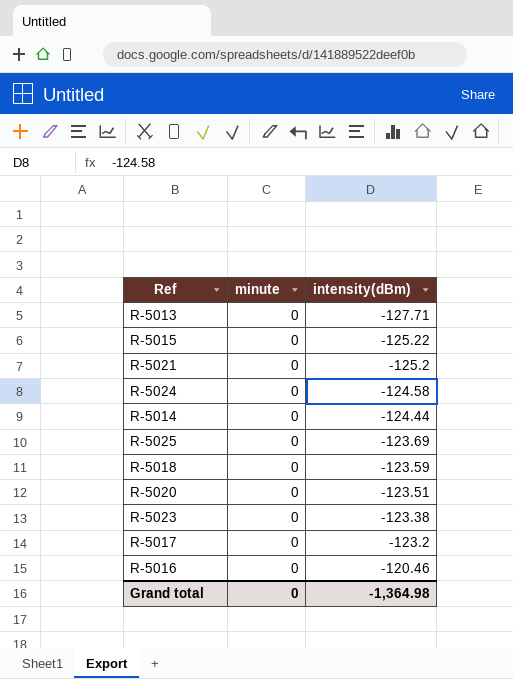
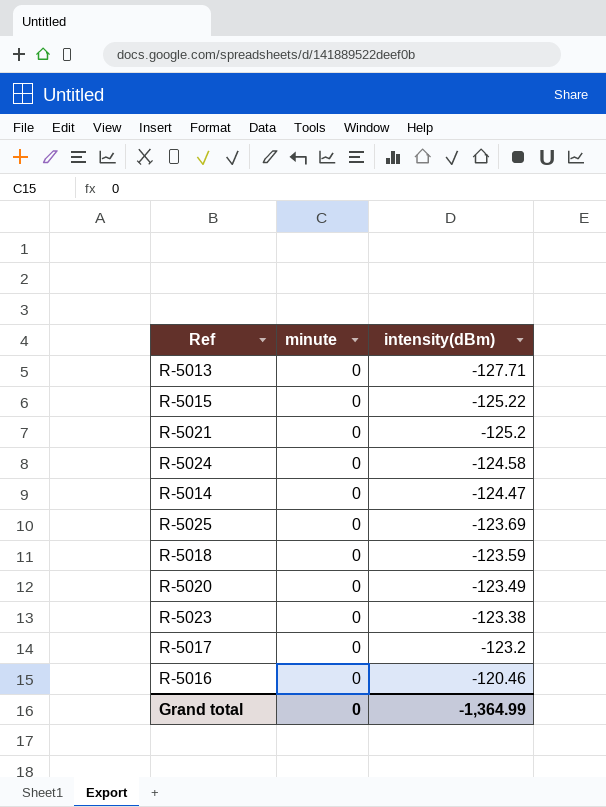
R-5014 | intensity(dBm): -124.44 -> -124.47
R-5020 | intensity(dBm): -123.51 -> -123.49
Grand total | intensity(dBm): -1,364.98 -> -1,364.99

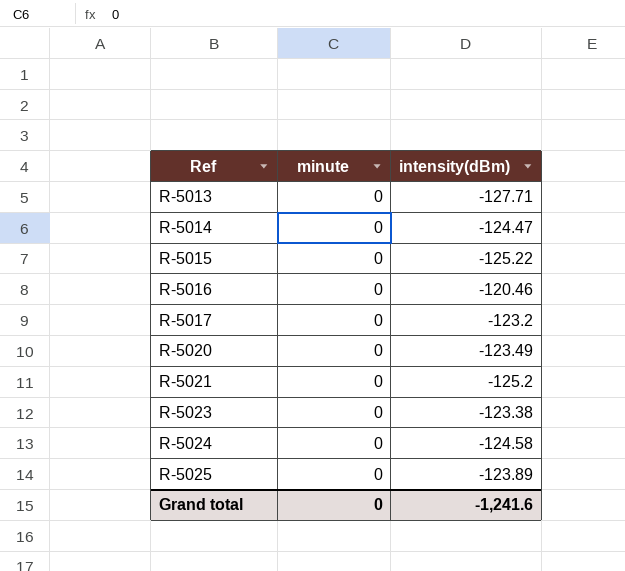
row order: intensity(dBm) ascending -> Ref ascending
row R-5018: 0 | -123.59 -> none
R-5025 | intensity(dBm): -123.69 -> -123.89
Grand total | intensity(dBm): -1,364.99 -> -1,241.6

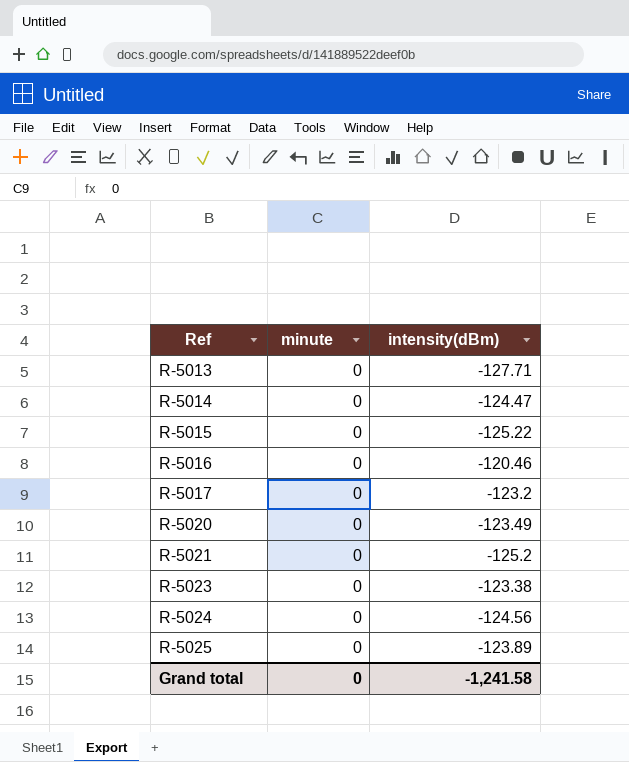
R-5024 | intensity(dBm): -124.58 -> -124.56
Grand total | intensity(dBm): -1,241.6 -> -1,241.58

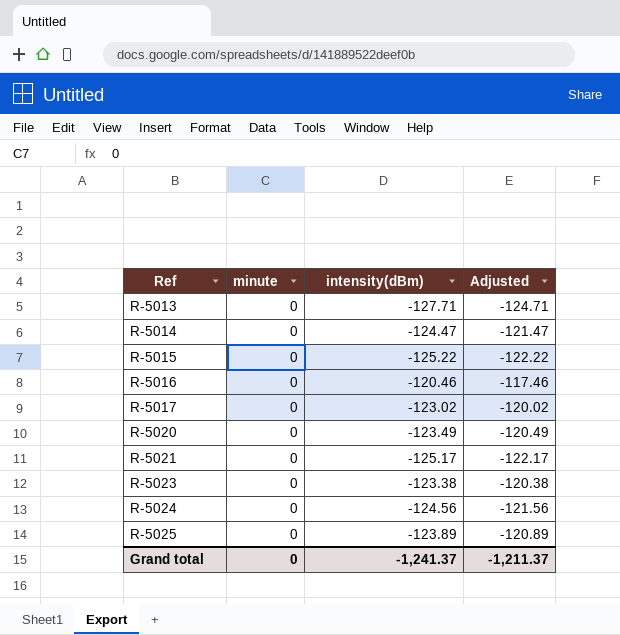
column Adjusted | formula: none -> [intensity(dBm)] + 3
R-5017 | intensity(dBm): -123.2 -> -123.02
R-5021 | intensity(dBm): -125.2 -> -125.17
Grand total | intensity(dBm): -1,241.58 -> -1,241.37

